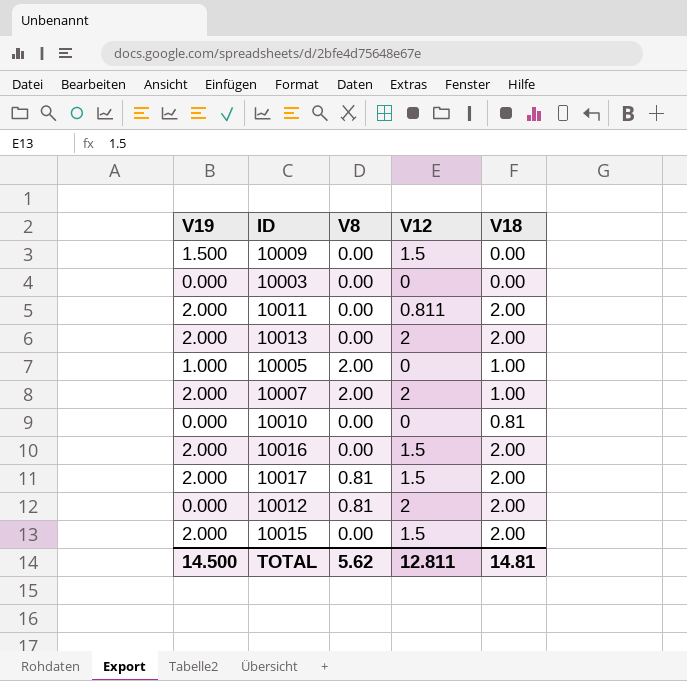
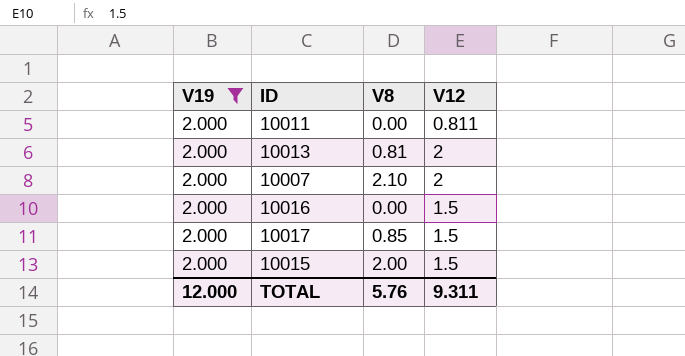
filter: none -> V19 = 2.000
column V18 | position: 5 -> none
10013 | V8: 0.00 -> 0.81
10007 | V8: 2.00 -> 2.10
10017 | V8: 0.81 -> 0.85
10015 | V8: 0.00 -> 2.00
TOTAL | V19: 14.500 -> 12.000
TOTAL | V8: 5.62 -> 5.76
TOTAL | V12: 12.811 -> 9.311

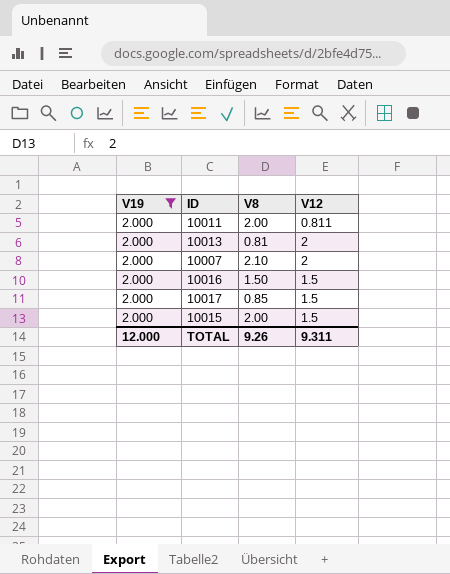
10011 | V8: 0.00 -> 2.00
10016 | V8: 0.00 -> 1.50
TOTAL | V8: 5.76 -> 9.26

